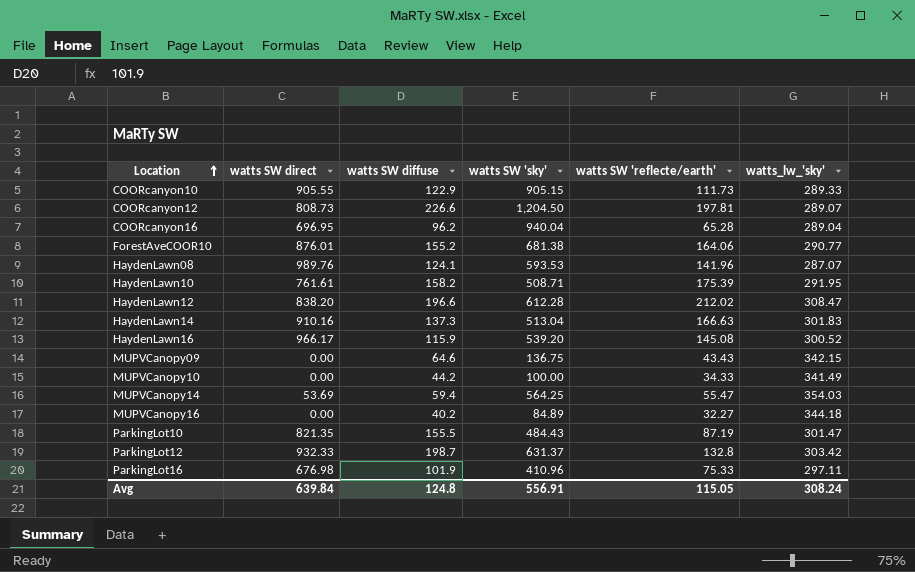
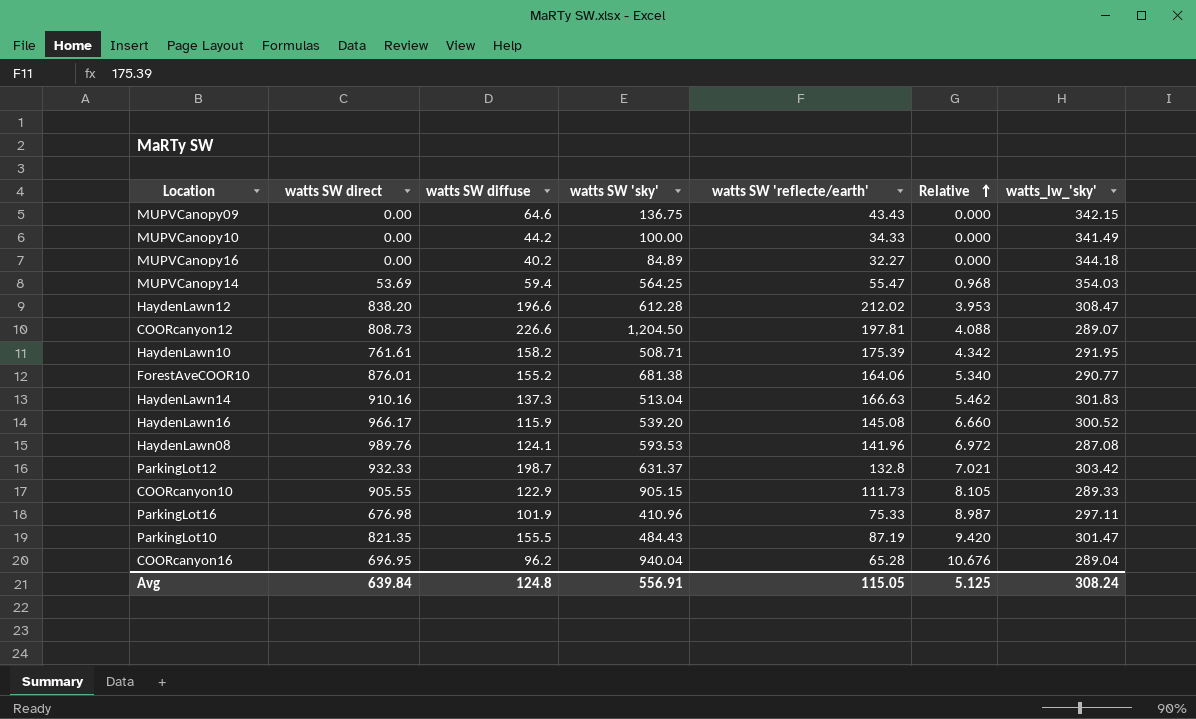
row order: Location ascending -> Relative ascending
column Relative | formula: none -> [watts SW direct] / [watts SW 'reflecte/earth']
HaydenLawn08 | watts_lw_'sky': 287.07 -> 287.08

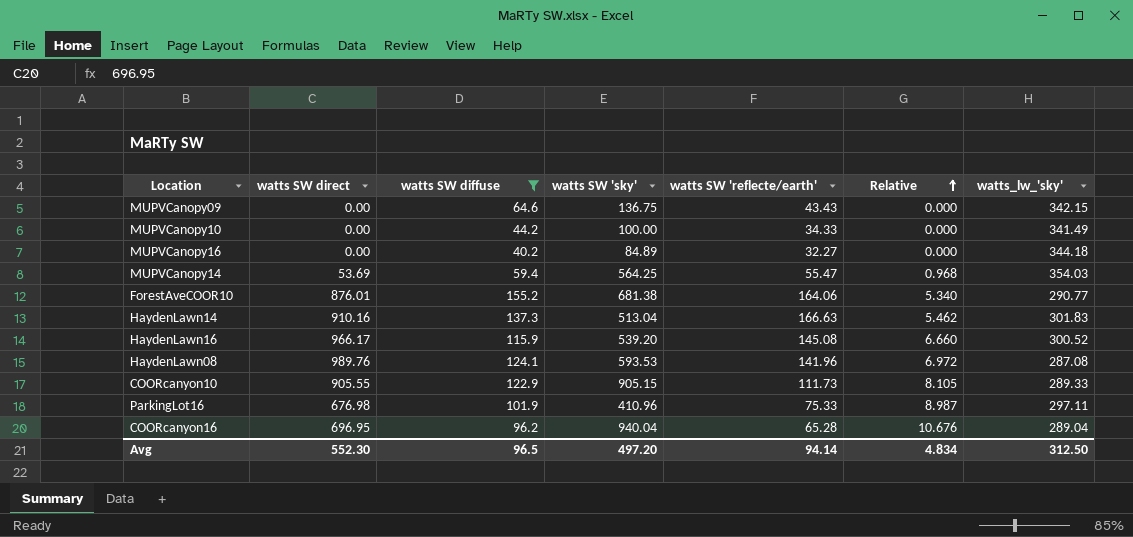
filter: none -> watts SW diffuse <= 155.2
Avg | watts SW direct: 639.84 -> 552.30
Avg | watts SW diffuse: 124.8 -> 96.5
Avg | watts SW 'sky': 556.91 -> 497.20
Avg | watts SW 'reflecte/earth': 115.05 -> 94.14
Avg | Relative: 5.125 -> 4.834
Avg | watts_lw_'sky': 308.24 -> 312.50

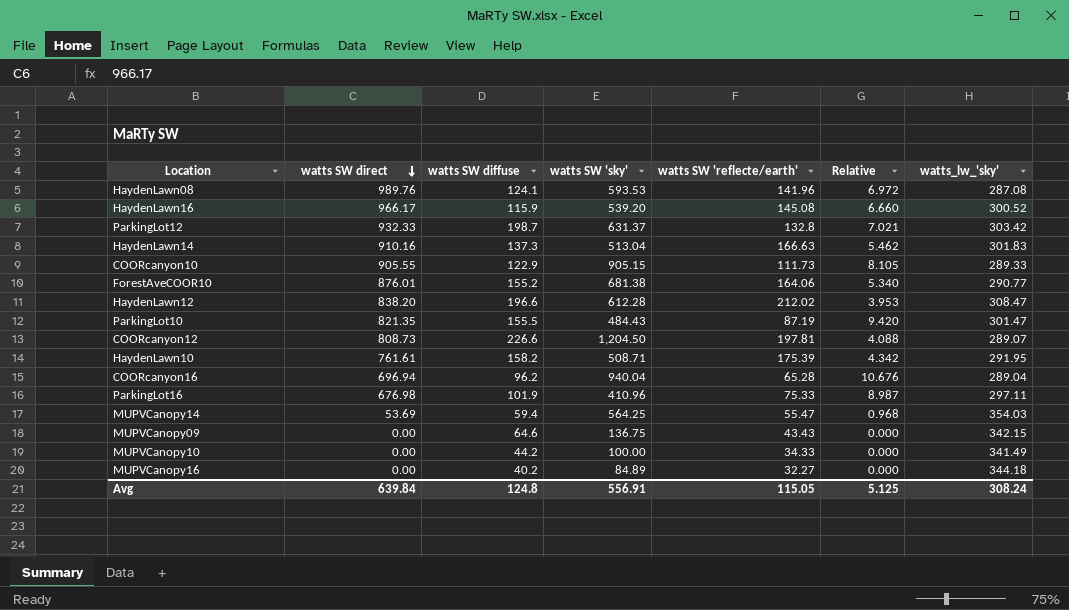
filter: watts SW diffuse <= 155.2 -> none
row order: Relative ascending -> watts SW direct descending
COORcanyon16 | watts SW direct: 696.95 -> 696.94
Avg | watts SW direct: 552.30 -> 639.84
Avg | watts SW diffuse: 96.5 -> 124.8
Avg | watts SW 'sky': 497.20 -> 556.91
Avg | watts SW 'reflecte/earth': 94.14 -> 115.05
Avg | Relative: 4.834 -> 5.125
Avg | watts_lw_'sky': 312.50 -> 308.24

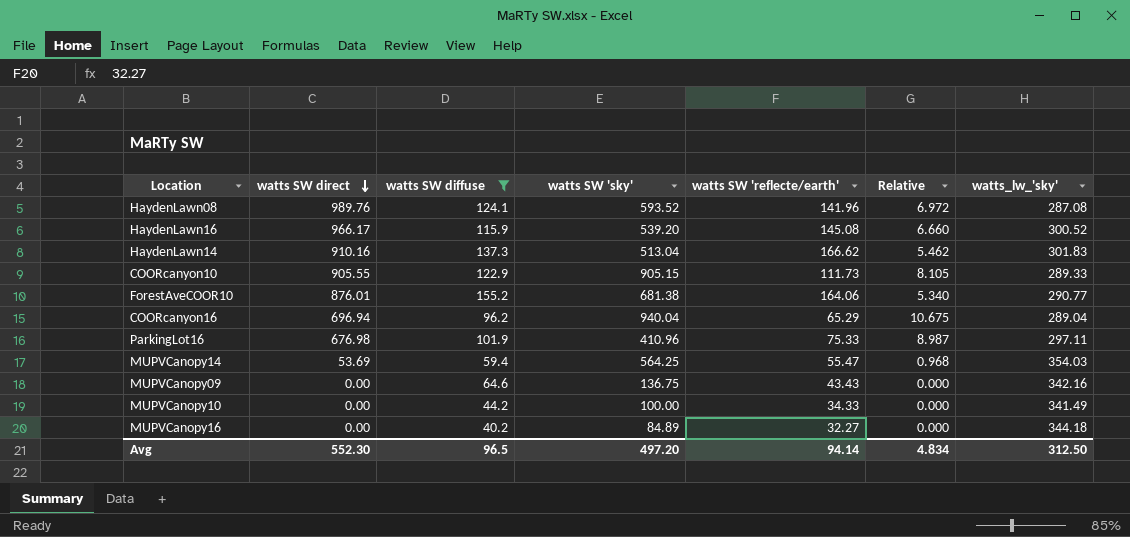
filter: none -> watts SW diffuse <= 155.2
HaydenLawn08 | watts SW 'sky': 593.53 -> 593.52
HaydenLawn14 | watts SW 'reflecte/earth': 166.63 -> 166.62
COORcanyon16 | watts SW 'reflecte/earth': 65.28 -> 65.29
COORcanyon16 | Relative: 10.676 -> 10.675
MUPVCanopy09 | watts_lw_'sky': 342.15 -> 342.16
Avg | watts SW direct: 639.84 -> 552.30
Avg | watts SW diffuse: 124.8 -> 96.5
Avg | watts SW 'sky': 556.91 -> 497.20
Avg | watts SW 'reflecte/earth': 115.05 -> 94.14
Avg | Relative: 5.125 -> 4.834
Avg | watts_lw_'sky': 308.24 -> 312.50

